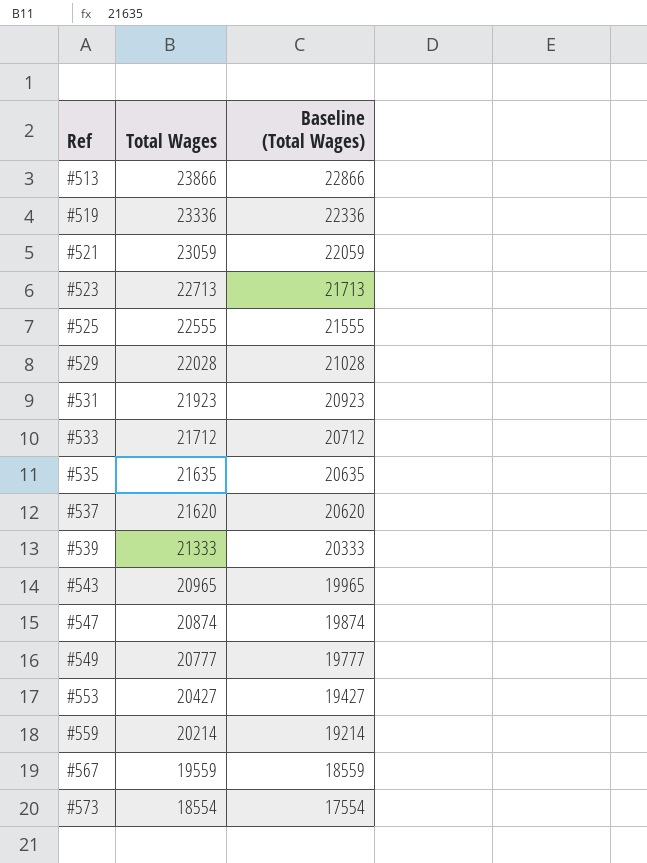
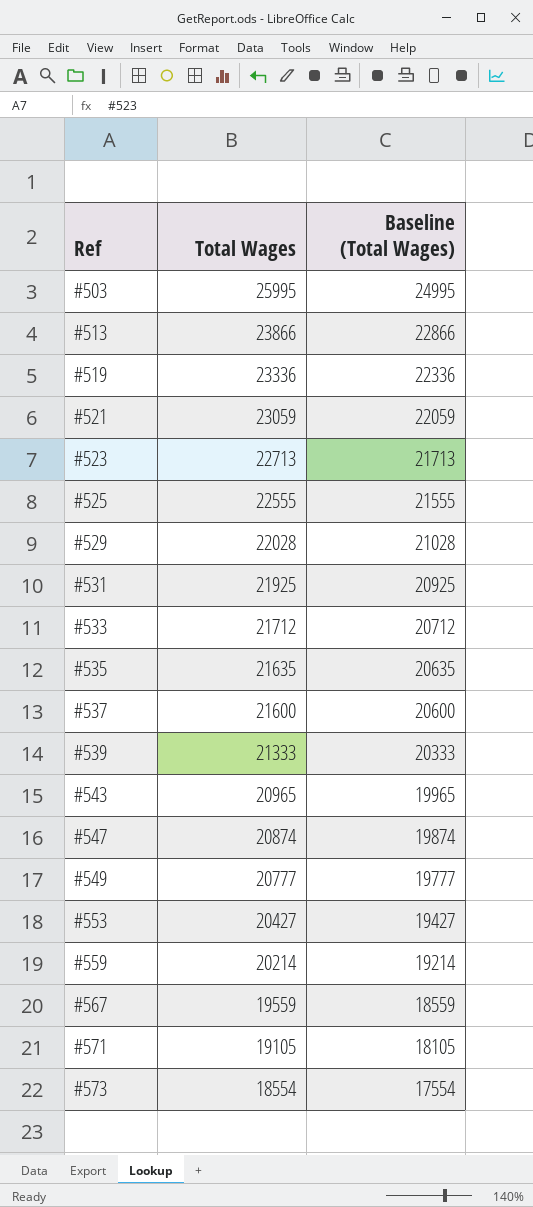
row #503: none -> 25995 | 24995
#531 | Total Wages: 21923 -> 21925
#531 | Baseline (Total Wages): 20923 -> 20925
#537 | Total Wages: 21620 -> 21600
#537 | Baseline (Total Wages): 20620 -> 20600
row #571: none -> 19105 | 18105

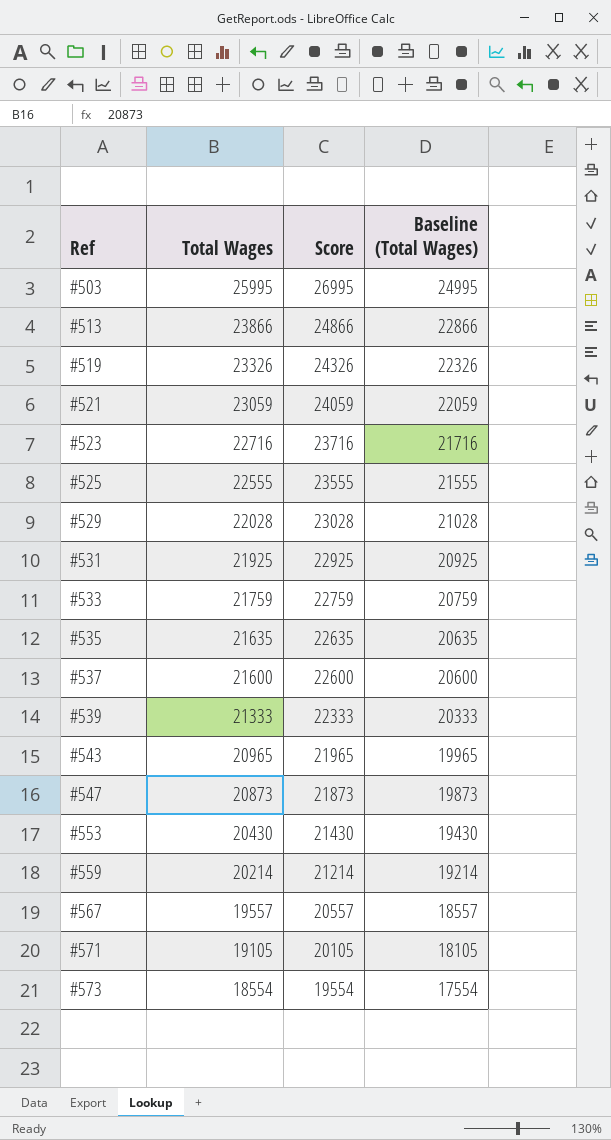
column Score | formula: none -> [Total Wages] + 1000
row #549: 20777 | 19777 -> none
#519 | Total Wages: 23336 -> 23326
#519 | Baseline (Total Wages): 22336 -> 22326
#523 | Total Wages: 22713 -> 22716
#523 | Baseline (Total Wages): 21713 -> 21716
#533 | Total Wages: 21712 -> 21759
#533 | Baseline (Total Wages): 20712 -> 20759
#547 | Total Wages: 20874 -> 20873
#547 | Baseline (Total Wages): 19874 -> 19873
#553 | Total Wages: 20427 -> 20430
#553 | Baseline (Total Wages): 19427 -> 19430
#567 | Total Wages: 19559 -> 19557
#567 | Baseline (Total Wages): 18559 -> 18557

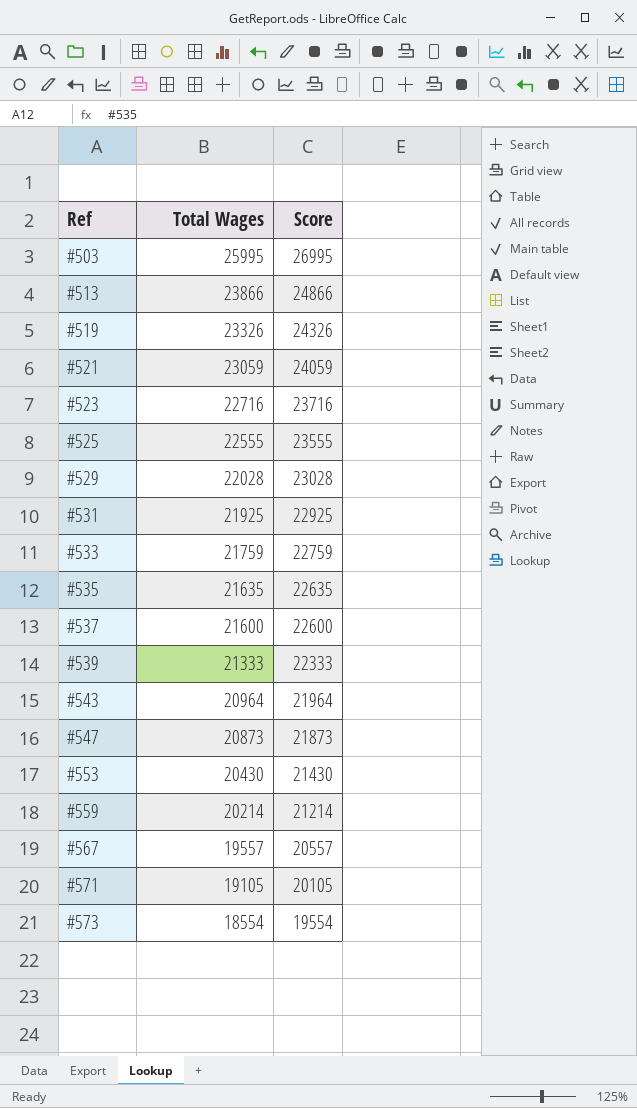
column Baseline (Total Wages) | formula: [Total Wages] - 1000 -> none
#543 | Total Wages: 20965 -> 20964
#543 | Score: 21965 -> 21964

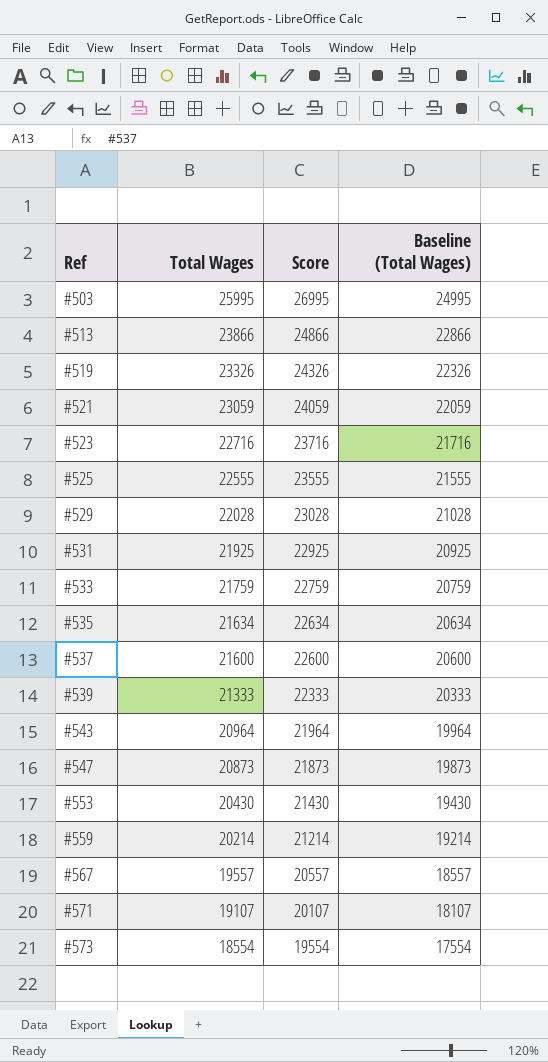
column Baseline (Total Wages) | formula: none -> [Total Wages] - 1000
#535 | Total Wages: 21635 -> 21634
#535 | Score: 22635 -> 22634
#571 | Total Wages: 19105 -> 19107
#571 | Score: 20105 -> 20107

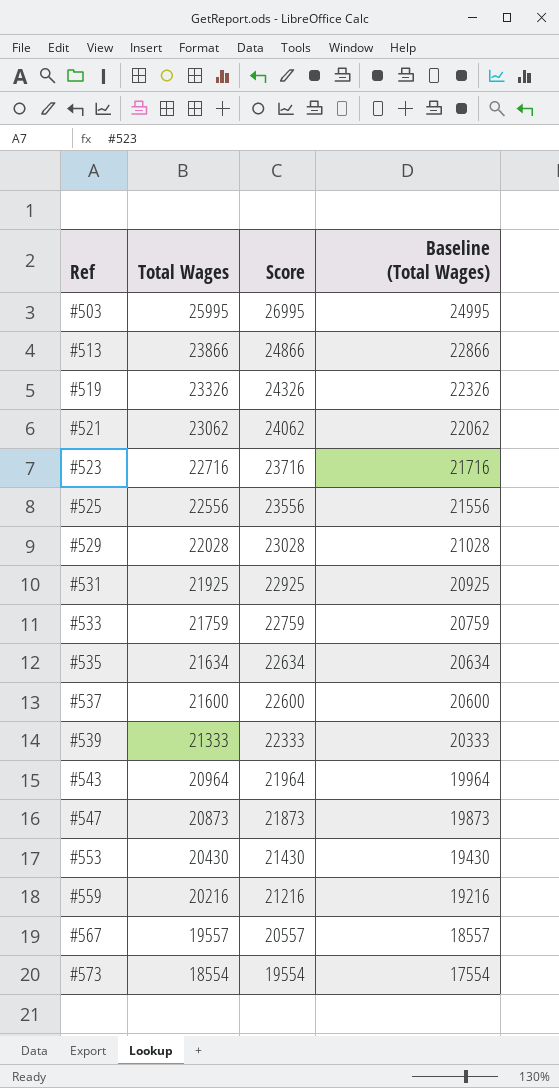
row #571: 19107 | 20107 | 18107 -> none
#521 | Total Wages: 23059 -> 23062
#521 | Score: 24059 -> 24062
#521 | Baseline (Total Wages): 22059 -> 22062
#525 | Total Wages: 22555 -> 22556
#525 | Score: 23555 -> 23556
#525 | Baseline (Total Wages): 21555 -> 21556
#559 | Total Wages: 20214 -> 20216
#559 | Score: 21214 -> 21216
#559 | Baseline (Total Wages): 19214 -> 19216

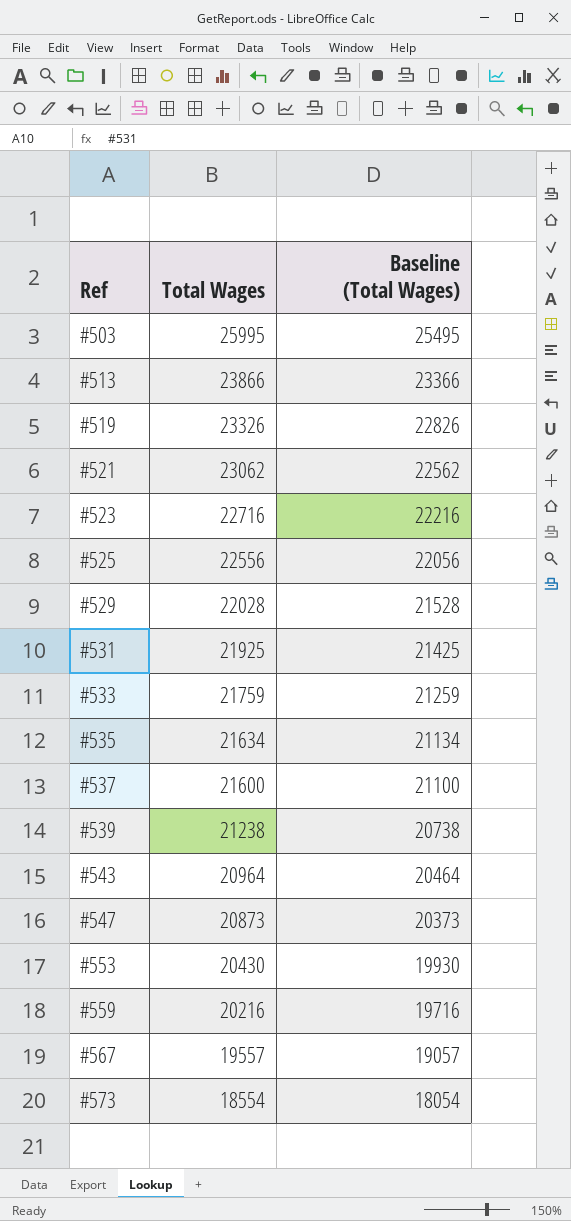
column Score | formula: [Total Wages] + 1000 -> none
column Baseline (Total Wages) | formula: [Total Wages] - 1000 -> [Total Wages] - 500
#539 | Total Wages: 21333 -> 21238

